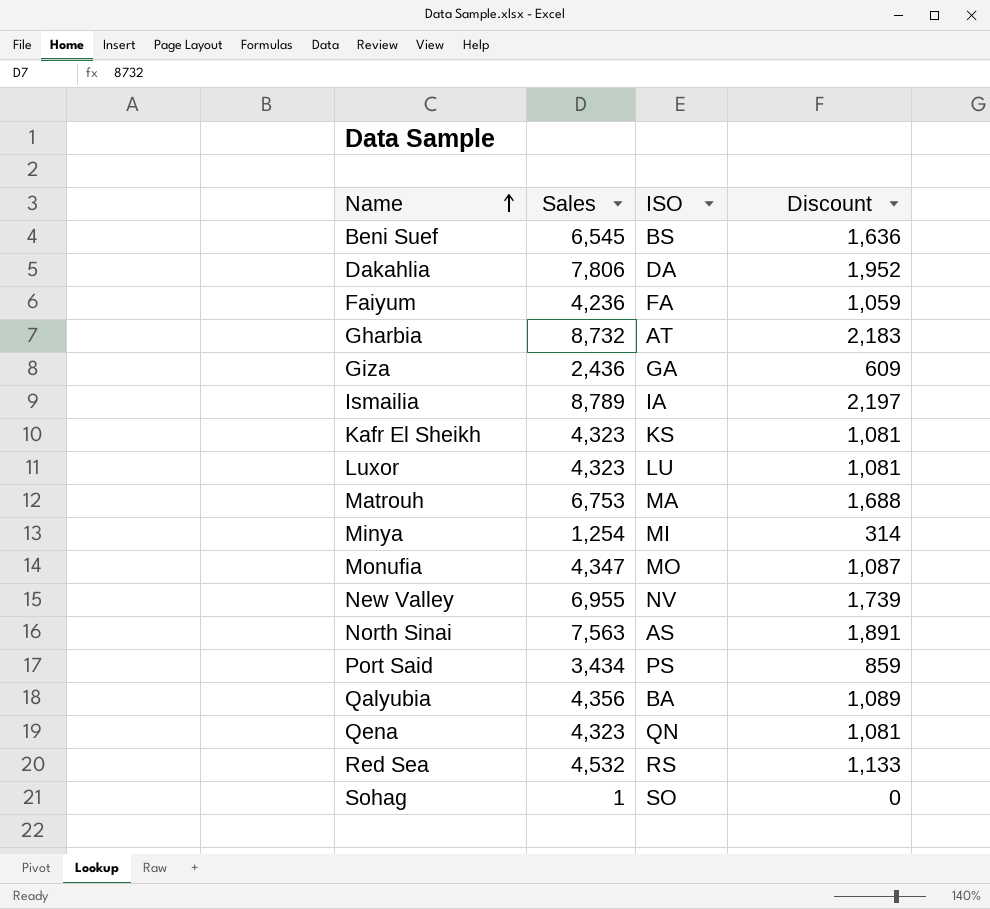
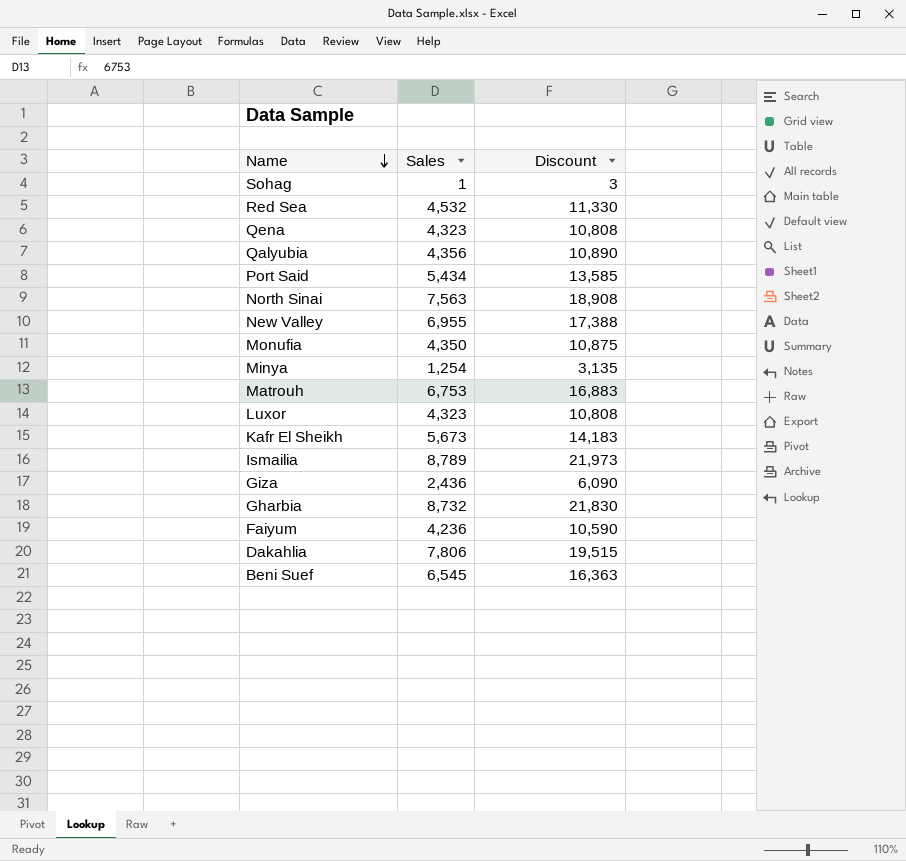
row order: Name ascending -> Name descending
column ISO | position: 3 -> none
column Discount | formula: [Sales] * 0.25 -> [Sales] * 2.5
Port Said | Sales: 3,434 -> 5,434
Monufia | Sales: 4,347 -> 4,350
Kafr El Sheikh | Sales: 4,323 -> 5,673

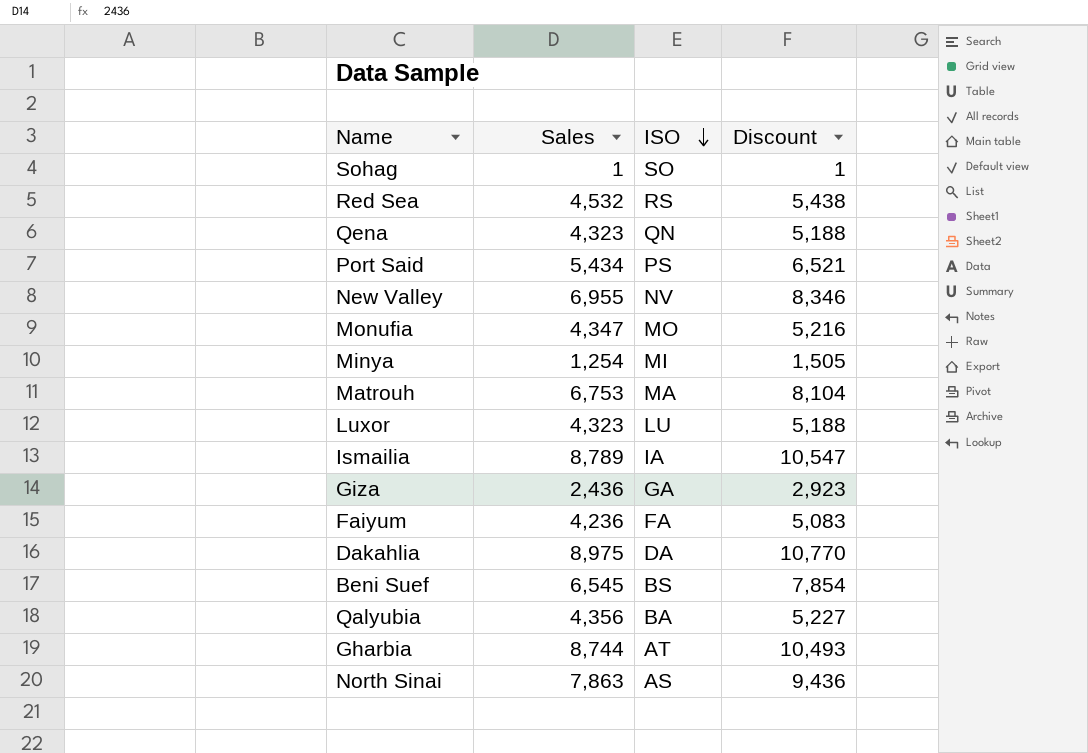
row order: Name descending -> ISO descending
column ISO | position: none -> 3
column Discount | formula: [Sales] * 2.5 -> [Sales] * 1.2
row Kafr El Sheikh: 5,673 | 14,183 -> none
Monufia | Sales: 4,350 -> 4,347
Dakahlia | Sales: 7,806 -> 8,975
Gharbia | Sales: 8,732 -> 8,744
North Sinai | Sales: 7,563 -> 7,863

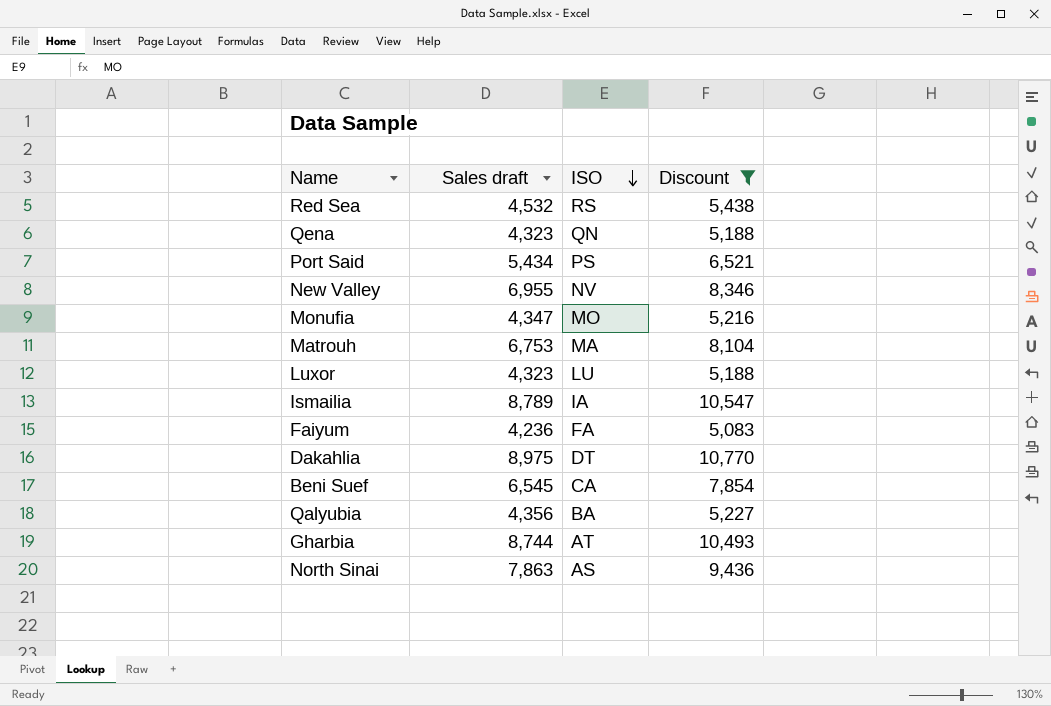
filter: none -> Discount >= 5,083
column name: Sales -> Sales draft
Dakahlia | ISO: DA -> DT
Beni Suef | ISO: BS -> CA

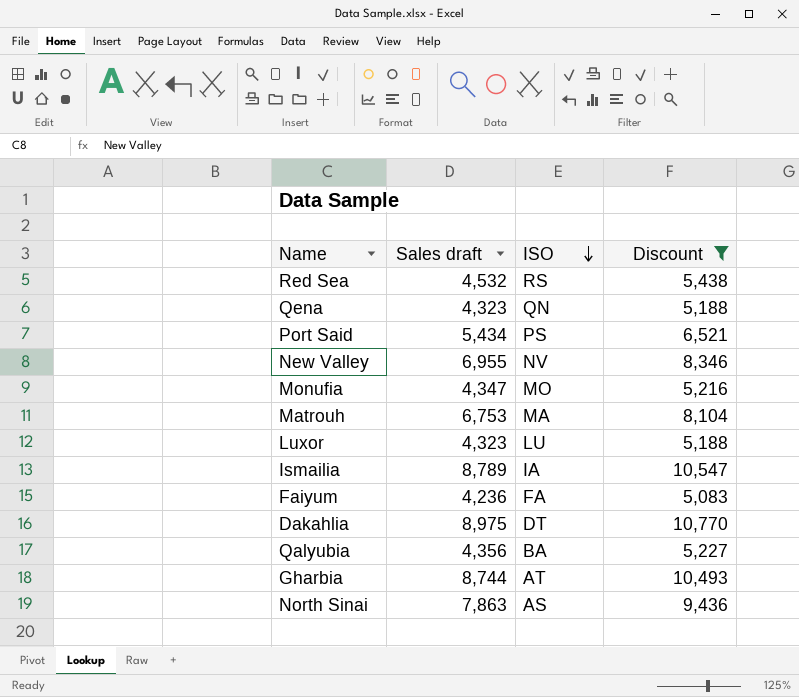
row Beni Suef: 6,545 | CA | 7,854 -> none

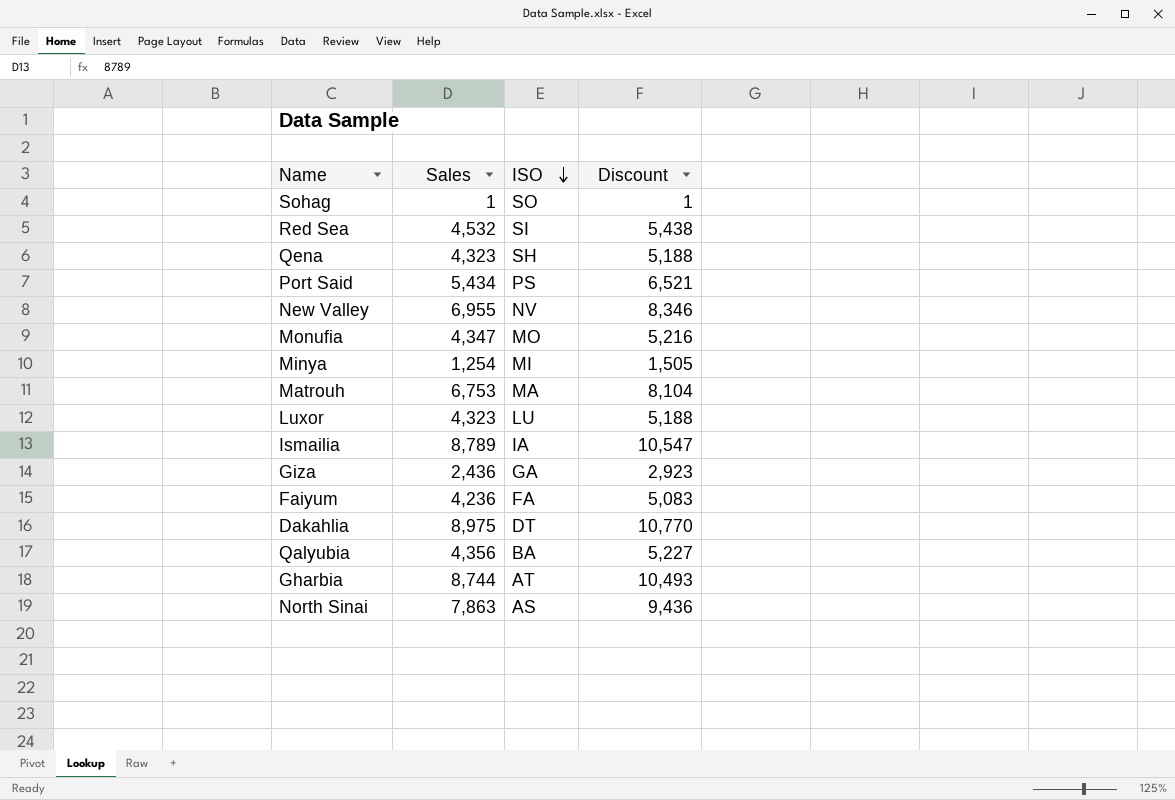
filter: Discount >= 5,083 -> none
column name: Sales draft -> Sales
Red Sea | ISO: RS -> SI
Qena | ISO: QN -> SH

